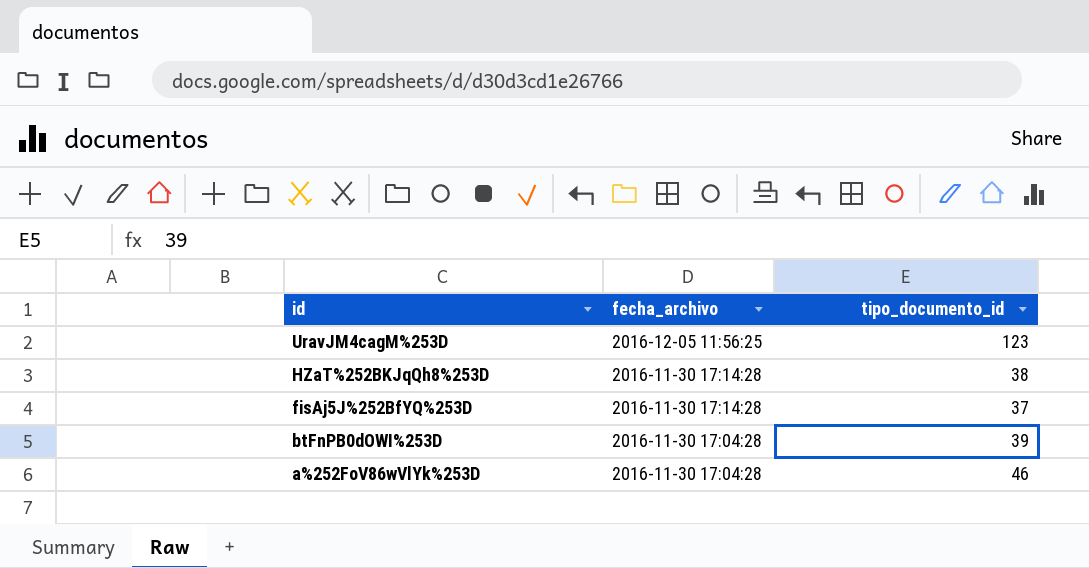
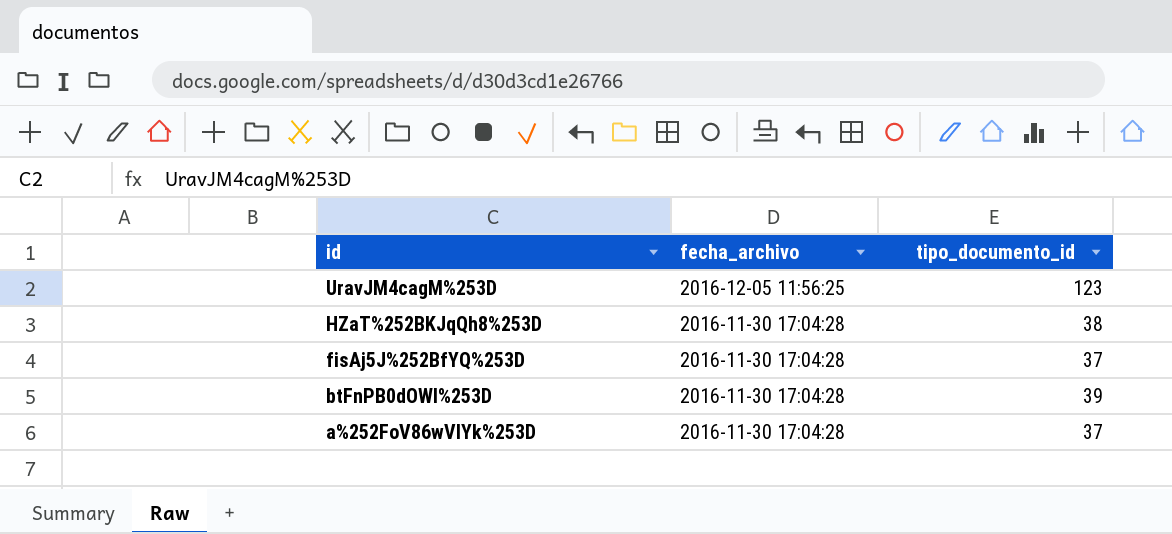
HZaT%252BKJqQh8%253D | fecha_archivo: 2016-11-30 17:14:28 -> 2016-11-30 17:04:28
fisAj5J%252BfYQ%253D | fecha_archivo: 2016-11-30 17:14:28 -> 2016-11-30 17:04:28
a%252FoV86wVlYk%253D | tipo_documento_id: 46 -> 37

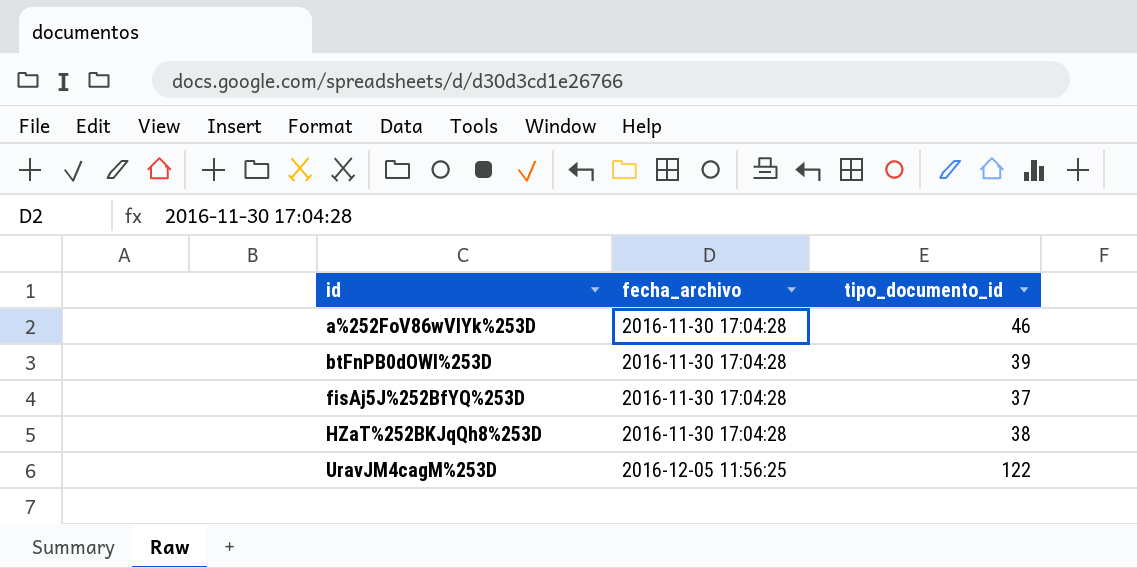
row order: id descending -> id ascending
a%252FoV86wVlYk%253D | tipo_documento_id: 37 -> 46
UravJM4cagM%253D | tipo_documento_id: 123 -> 122

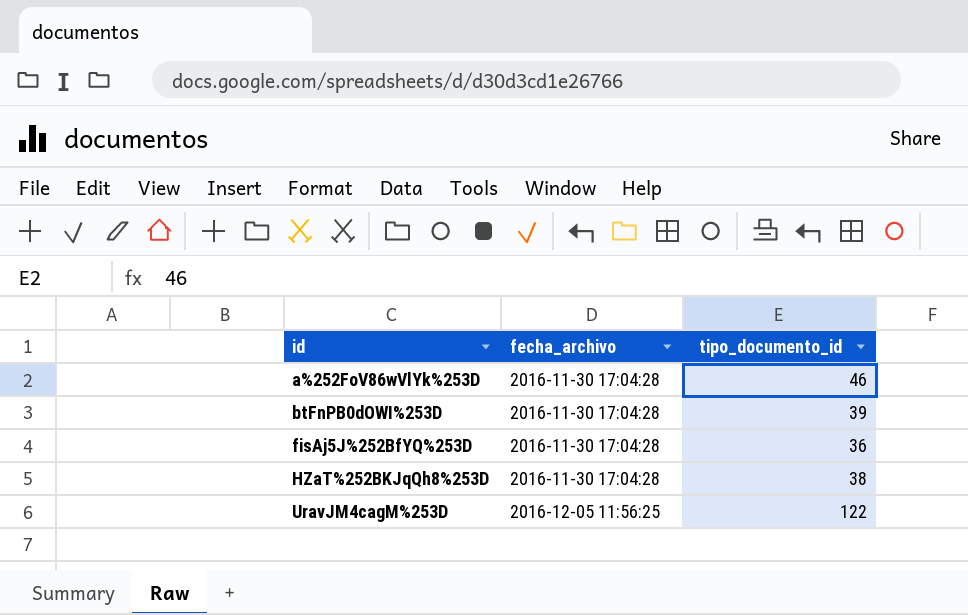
fisAj5J%252BfYQ%253D | tipo_documento_id: 37 -> 36

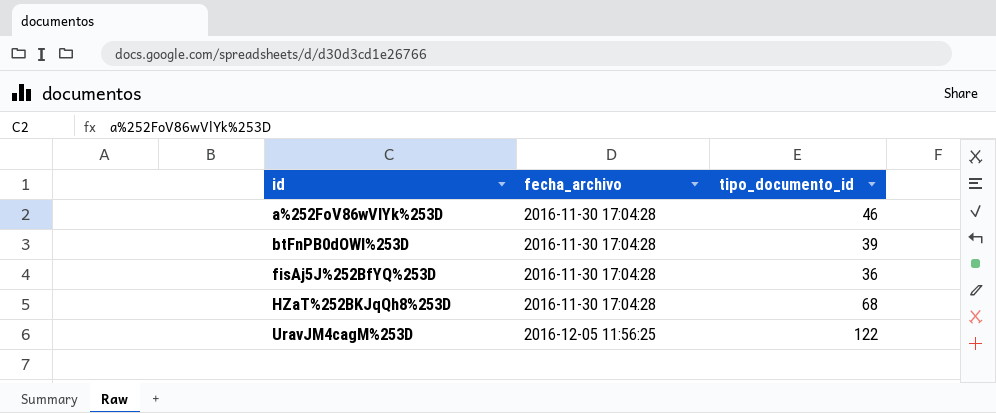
HZaT%252BKJqQh8%253D | tipo_documento_id: 38 -> 68

